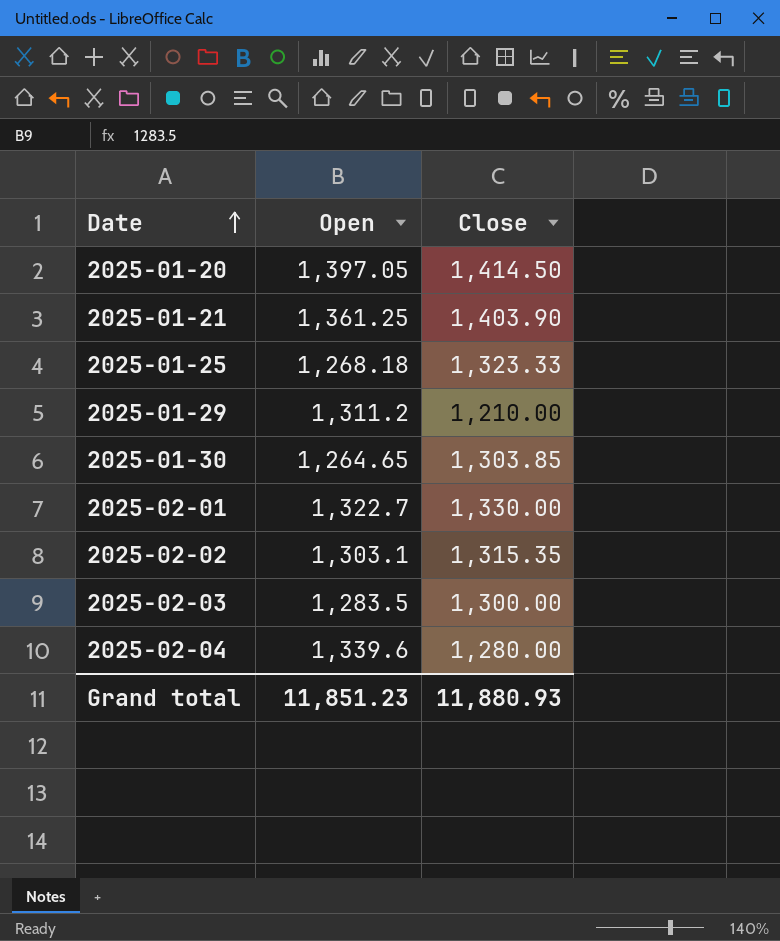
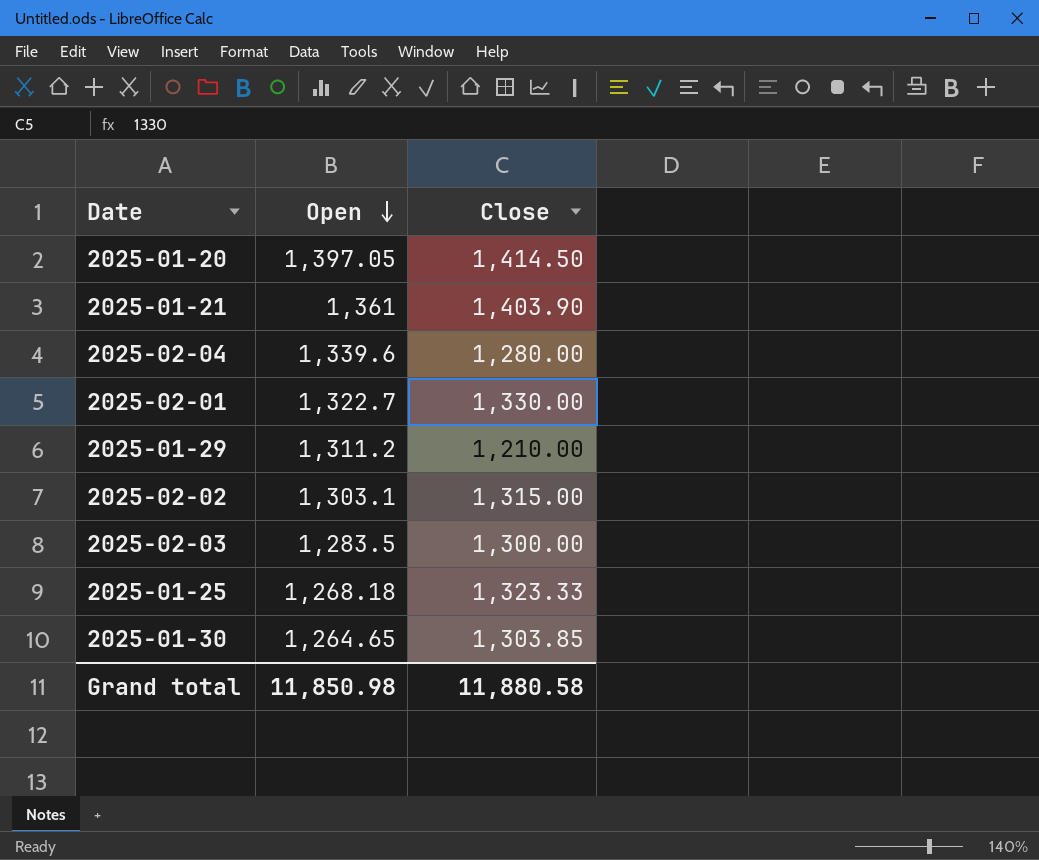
row order: Date ascending -> Open descending
2025-01-21 | Open: 1,361.25 -> 1,361
2025-02-02 | Close: 1,315.35 -> 1,315.00
Grand total | Open: 11,851.23 -> 11,850.98
Grand total | Close: 11,880.93 -> 11,880.58

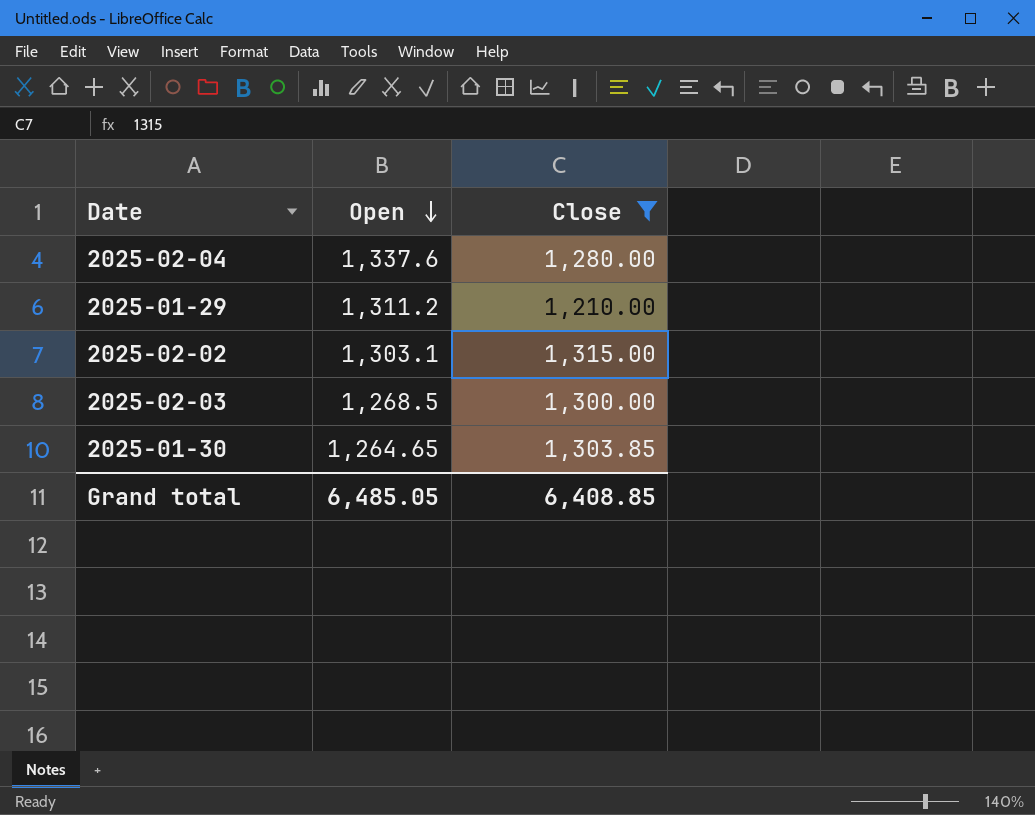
filter: none -> Close <= 1,315.00
2025-02-04 | Open: 1,339.6 -> 1,337.6
2025-02-03 | Open: 1,283.5 -> 1,268.5
Grand total | Open: 11,850.98 -> 6,485.05
Grand total | Close: 11,880.58 -> 6,408.85

